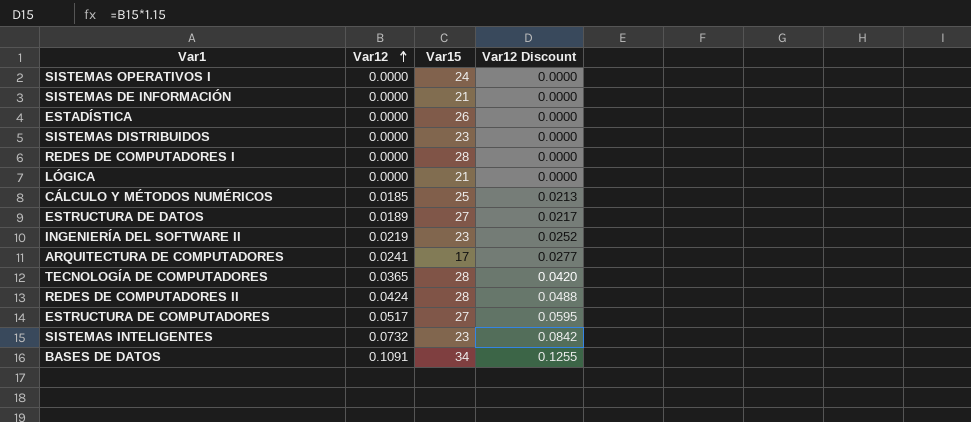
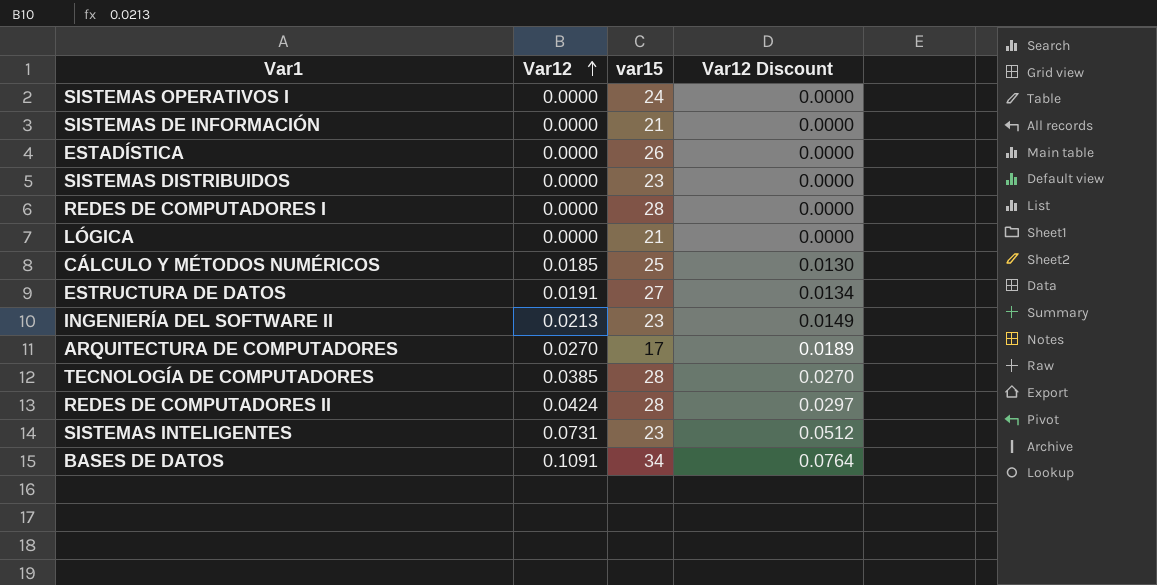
column name: Var15 -> var15
column Var12 Discount | formula: [Var12] * 1.15 -> [Var12] * 0.7
row ESTRUCTURA DE COMPUTADORES: 0.0517 | 27 | 0.0595 -> none
ESTRUCTURA DE DATOS | Var12: 0.0189 -> 0.0191
INGENIERÍA DEL SOFTWARE II | Var12: 0.0219 -> 0.0213
ARQUITECTURA DE COMPUTADORES | Var12: 0.0241 -> 0.0270
TECNOLOGÍA DE COMPUTADORES | Var12: 0.0365 -> 0.0385
SISTEMAS INTELIGENTES | Var12: 0.0732 -> 0.0731

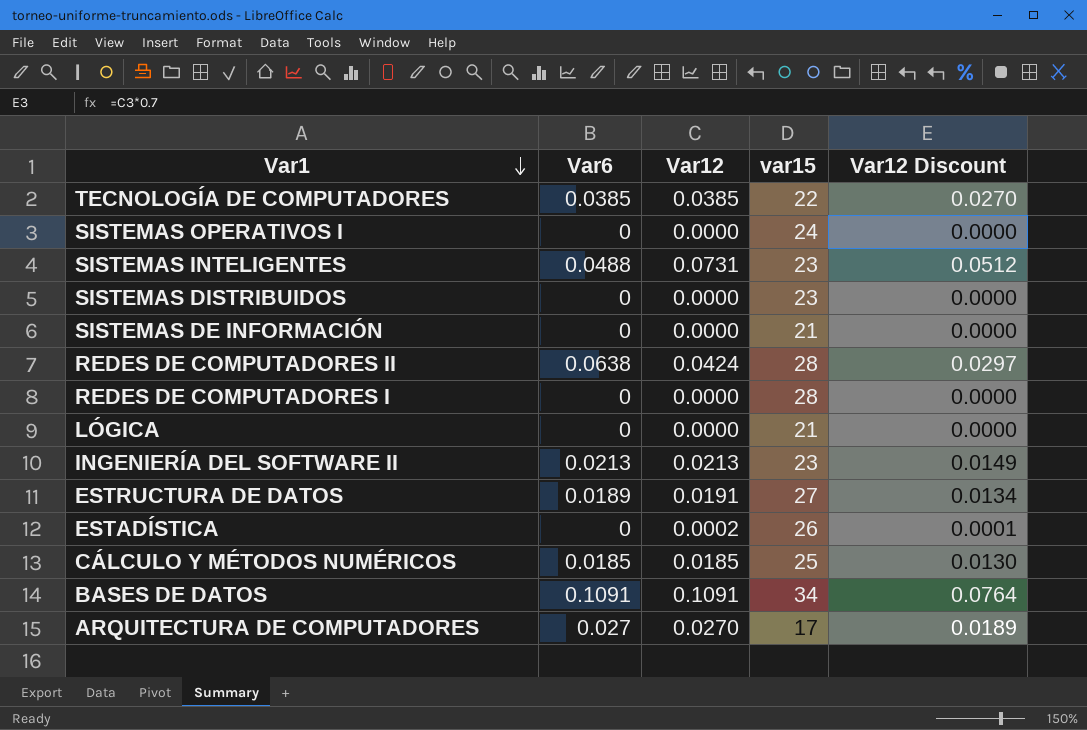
row order: Var12 ascending -> Var1 descending
column Var6 | position: none -> 2
TECNOLOGÍA DE COMPUTADORES | var15: 28 -> 22
ESTADÍSTICA | Var12: 0.0000 -> 0.0002
ESTADÍSTICA | Var12 Discount: 0.0000 -> 0.0001

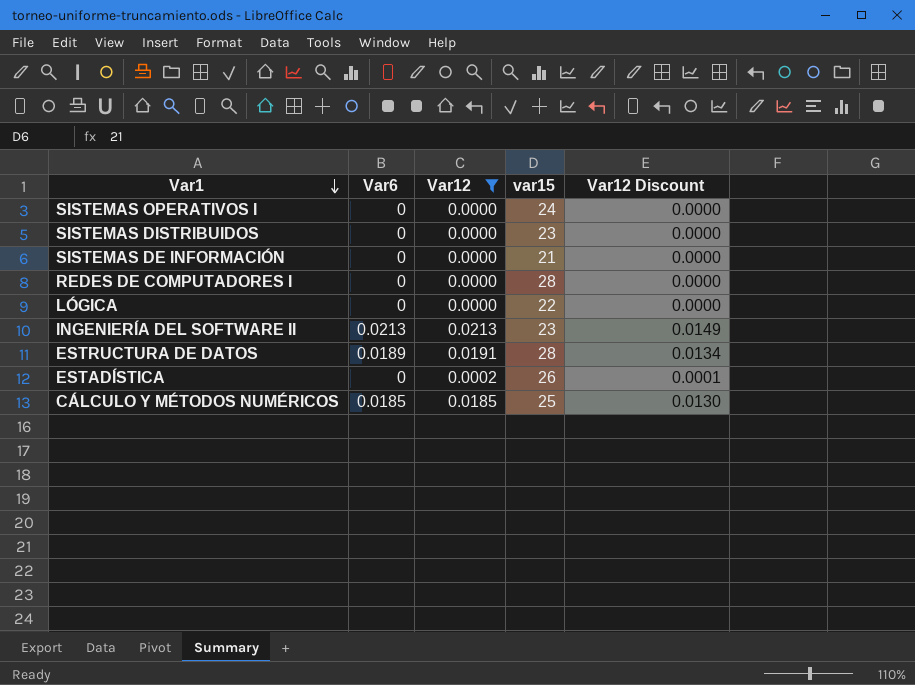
filter: none -> Var12 <= 0.0213
LÓGICA | var15: 21 -> 22
ESTRUCTURA DE DATOS | var15: 27 -> 28

